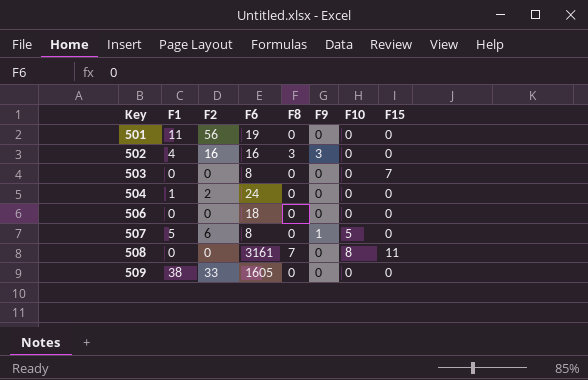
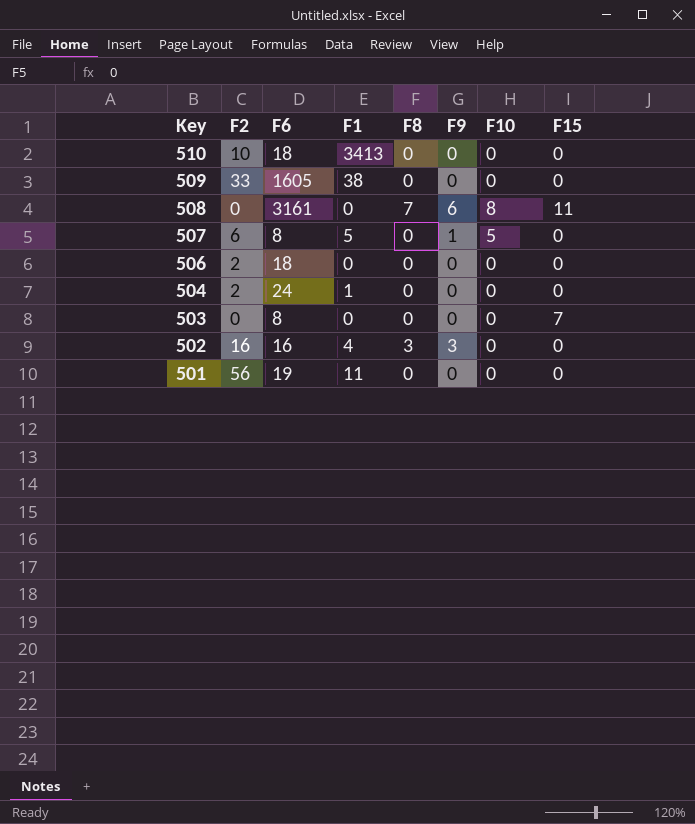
row order: Key ascending -> Key descending
column F1 | position: 2 -> 4
row 510: none -> 10 | 18 | 3413 | 0 | 0 | 0 | 0
508 | F9: 0 -> 6
506 | F2: 0 -> 2

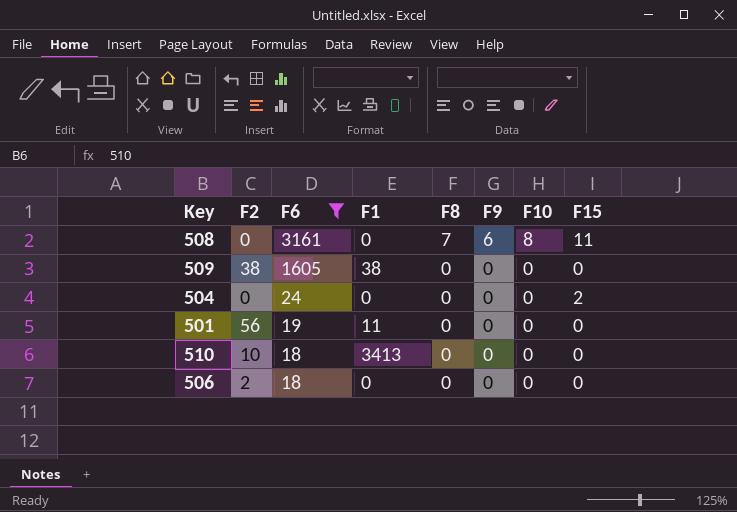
filter: none -> F6 >= 18
row order: Key descending -> F6 descending
509 | F2: 33 -> 38
504 | F2: 2 -> 0
504 | F1: 1 -> 0
504 | F15: 0 -> 2

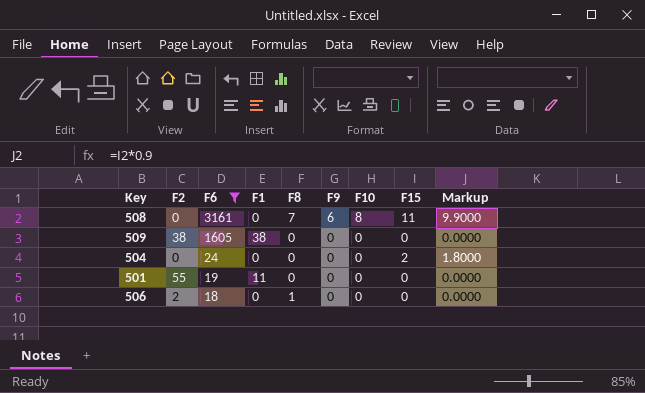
column Markup | formula: none -> [F15] * 0.9
row 510: 10 | 18 | 3413 | 0 | 0 | 0 | 0 -> none
501 | F2: 56 -> 55
506 | F8: 0 -> 1

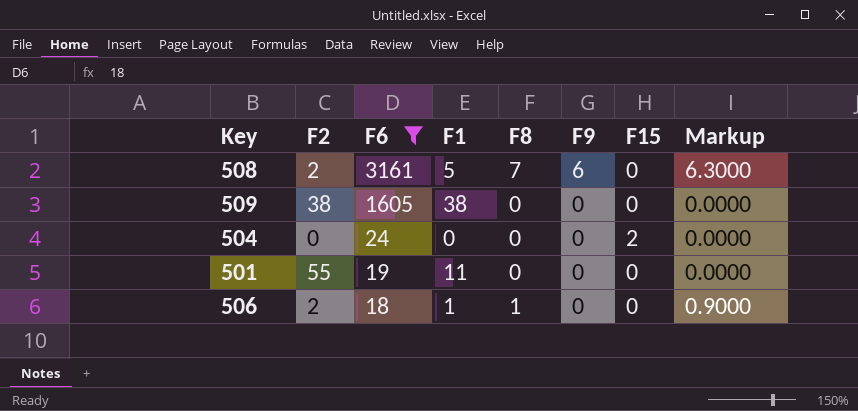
column F10 | position: 7 -> none
column Markup | formula: [F15] * 0.9 -> [F8] * 0.9
508 | F2: 0 -> 2
508 | F1: 0 -> 5
508 | F15: 11 -> 0
506 | F1: 0 -> 1

